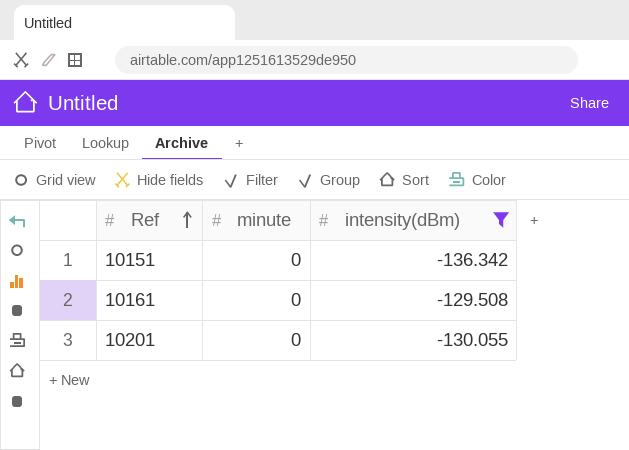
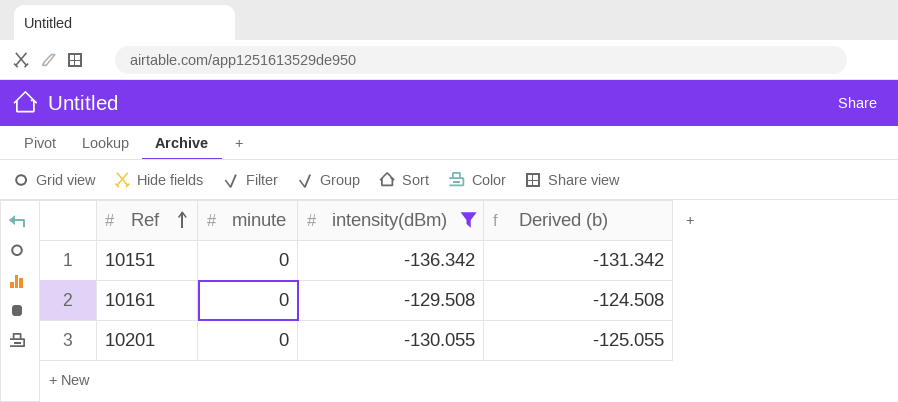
column Derived (b) | formula: none -> [intensity(dBm)] + 5

